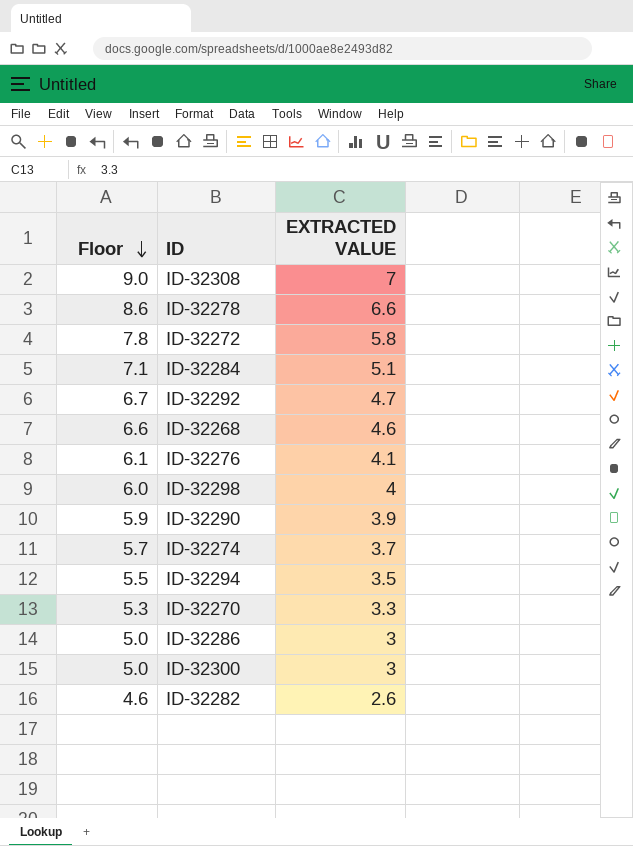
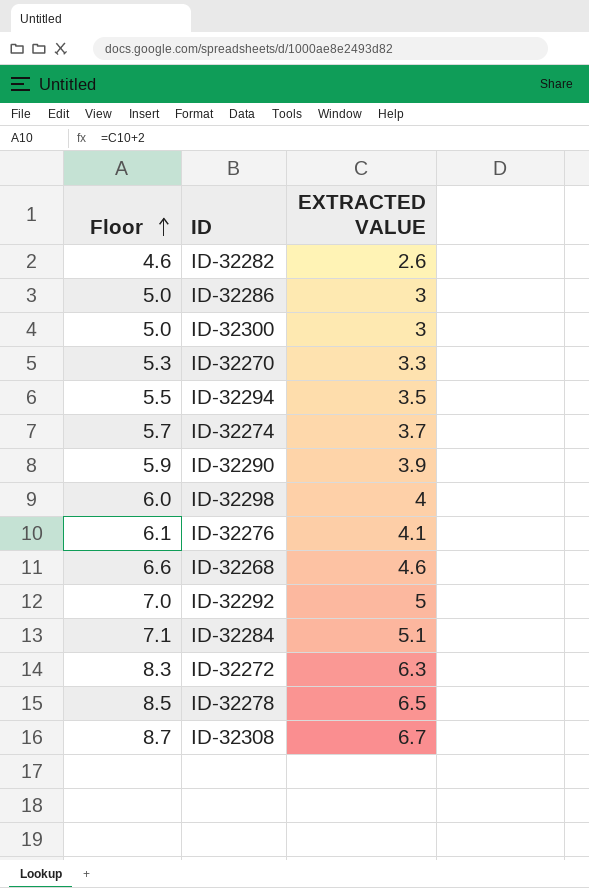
row order: Floor descending -> Floor ascending
ID-32292 | Floor: 6.7 -> 7.0
ID-32292 | EXTRACTED VALUE: 4.7 -> 5
ID-32272 | Floor: 7.8 -> 8.3
ID-32272 | EXTRACTED VALUE: 5.8 -> 6.3
ID-32278 | Floor: 8.6 -> 8.5
ID-32278 | EXTRACTED VALUE: 6.6 -> 6.5
ID-32308 | Floor: 9.0 -> 8.7
ID-32308 | EXTRACTED VALUE: 7 -> 6.7

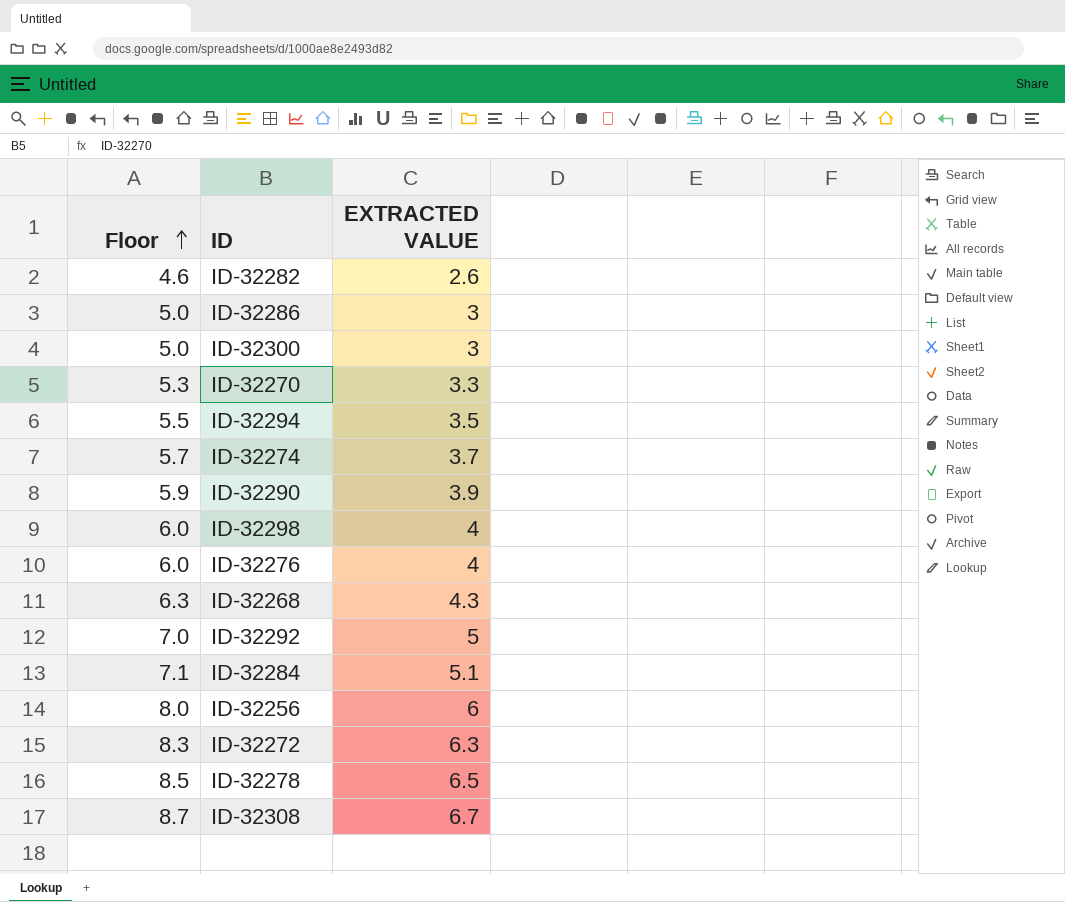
ID-32276 | Floor: 6.1 -> 6.0
ID-32276 | EXTRACTED VALUE: 4.1 -> 4
ID-32268 | Floor: 6.6 -> 6.3
ID-32268 | EXTRACTED VALUE: 4.6 -> 4.3
row ID-32256: none -> 8.0 | 6

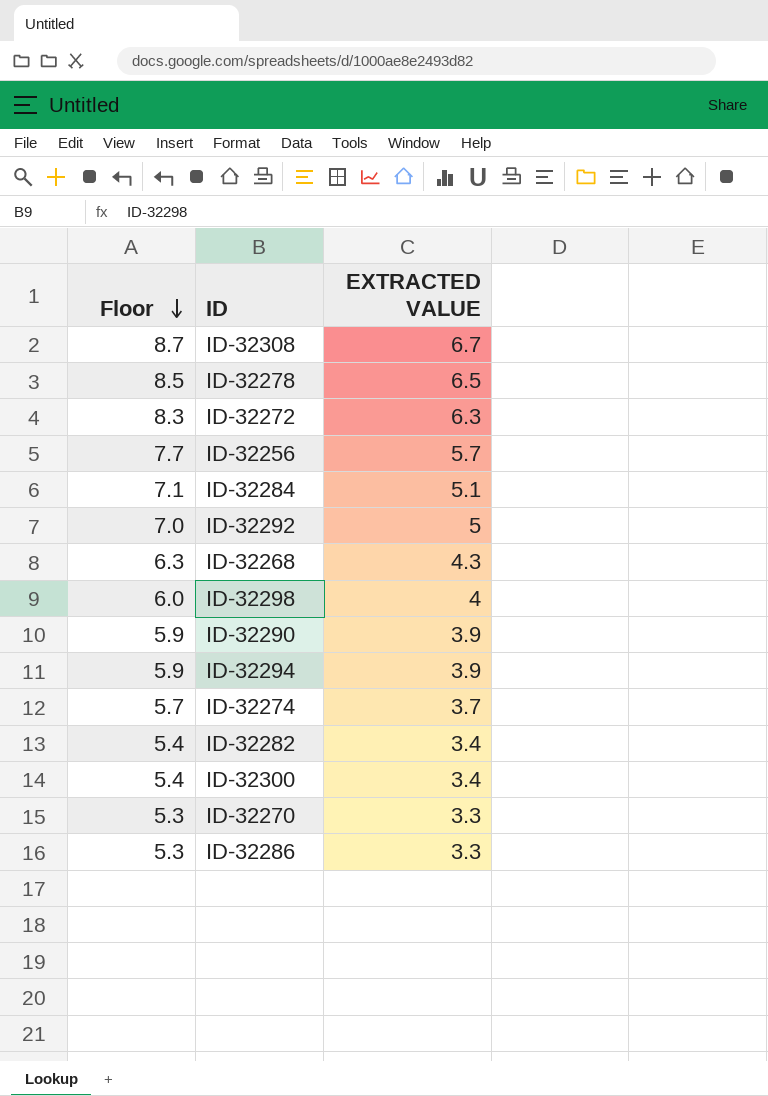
row order: Floor ascending -> Floor descending
row ID-32276: 6.0 | 4 -> none
ID-32256 | Floor: 8.0 -> 7.7
ID-32256 | EXTRACTED VALUE: 6 -> 5.7
ID-32294 | Floor: 5.5 -> 5.9
ID-32294 | EXTRACTED VALUE: 3.5 -> 3.9
ID-32282 | Floor: 4.6 -> 5.4
ID-32282 | EXTRACTED VALUE: 2.6 -> 3.4
ID-32300 | Floor: 5.0 -> 5.4
ID-32300 | EXTRACTED VALUE: 3 -> 3.4
ID-32286 | Floor: 5.0 -> 5.3
ID-32286 | EXTRACTED VALUE: 3 -> 3.3

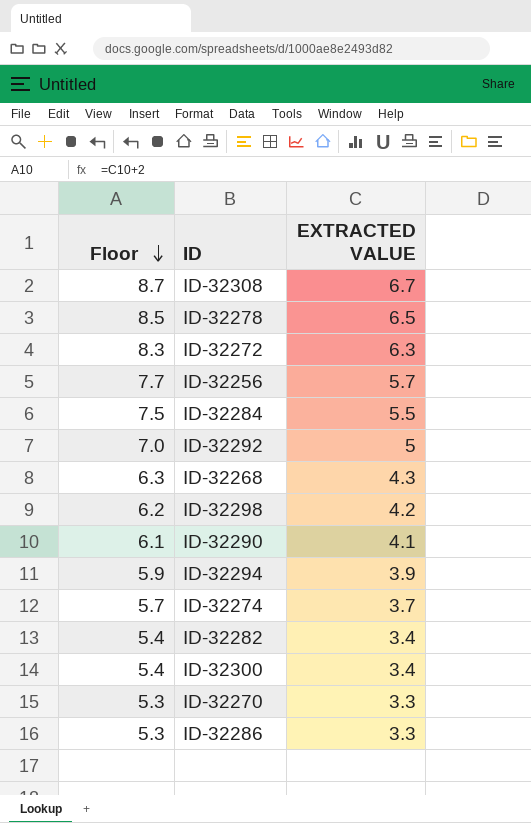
ID-32284 | Floor: 7.1 -> 7.5
ID-32284 | EXTRACTED VALUE: 5.1 -> 5.5
ID-32298 | Floor: 6.0 -> 6.2
ID-32298 | EXTRACTED VALUE: 4 -> 4.2
ID-32290 | Floor: 5.9 -> 6.1
ID-32290 | EXTRACTED VALUE: 3.9 -> 4.1

